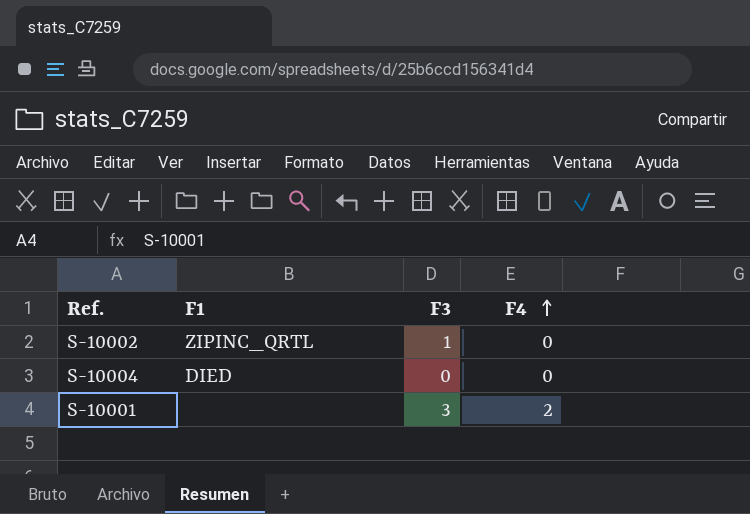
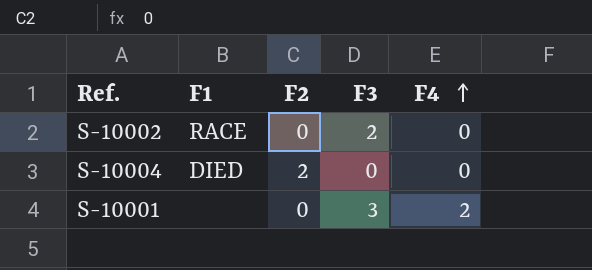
column F2 | position: none -> 3
S-10002 | F1: ZIPINC_QRTL -> RACE
S-10002 | F3: 1 -> 2

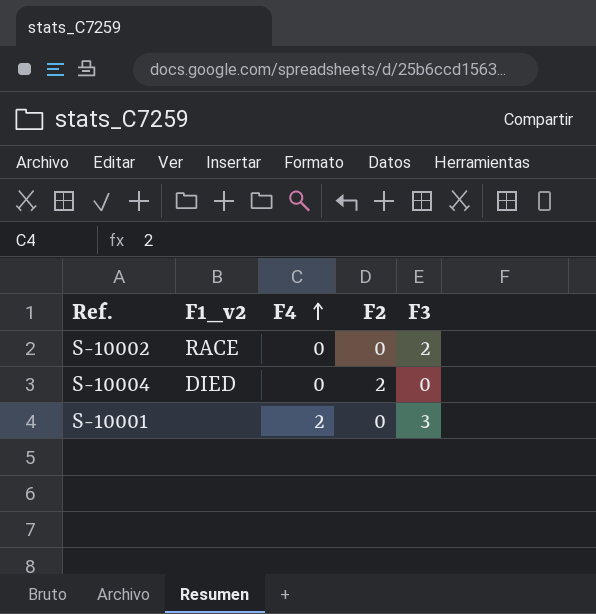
column name: F1 -> F1_v2
column F4 | position: 5 -> 3

